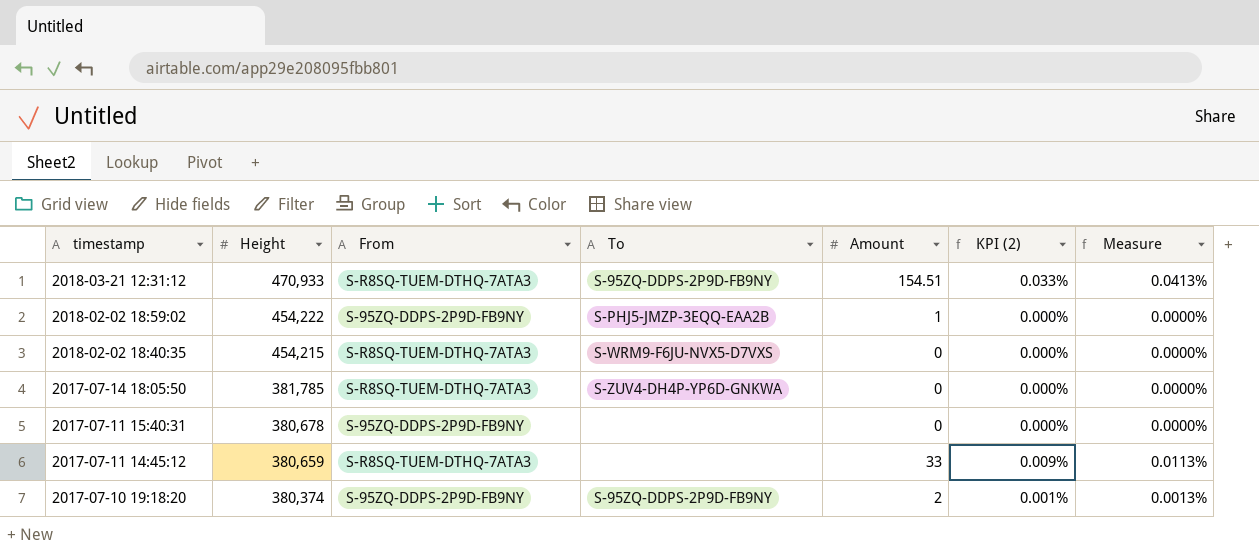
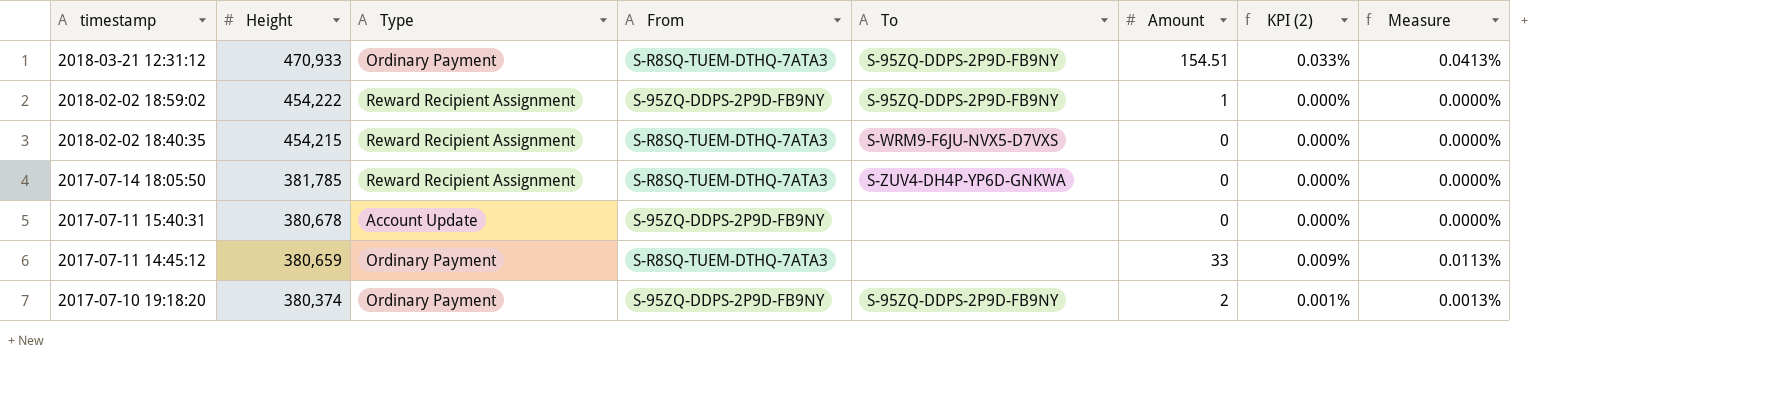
column Type | position: none -> 3
2018-02-02 18:59:02 | To: S-PHJ5-JMZP-3EQQ-EAA2B -> S-95ZQ-DDPS-2P9D-FB9NY

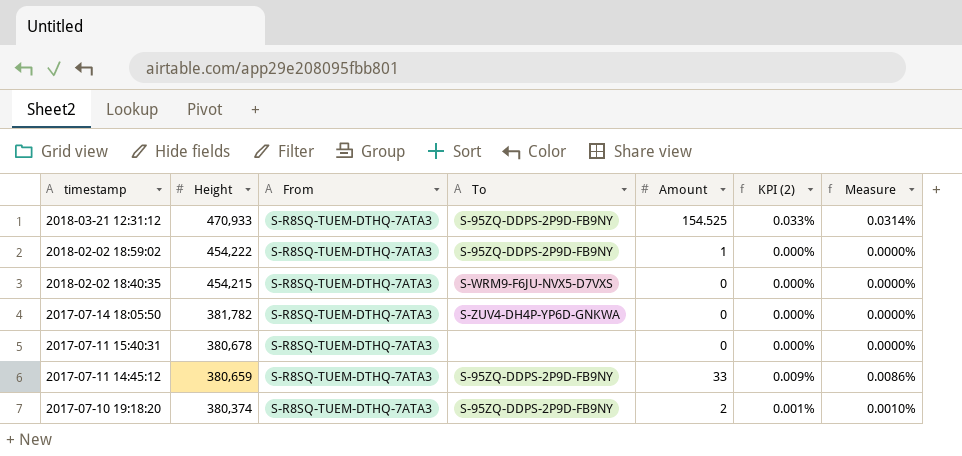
column Type | position: 3 -> none
column Measure | formula: [KPI (2)] * 1.25 -> [KPI (2)] * 0.95
2018-03-21 12:31:12 | Amount: 154.51 -> 154.525
2018-02-02 18:59:02 | From: S-95ZQ-DDPS-2P9D-FB9NY -> S-R8SQ-TUEM-DTHQ-7ATA3
2017-07-14 18:05:50 | Height: 381,785 -> 381,782
2017-07-11 15:40:31 | From: S-95ZQ-DDPS-2P9D-FB9NY -> S-R8SQ-TUEM-DTHQ-7ATA3
2017-07-11 14:45:12 | To: none -> S-95ZQ-DDPS-2P9D-FB9NY
2017-07-10 19:18:20 | From: S-95ZQ-DDPS-2P9D-FB9NY -> S-R8SQ-TUEM-DTHQ-7ATA3

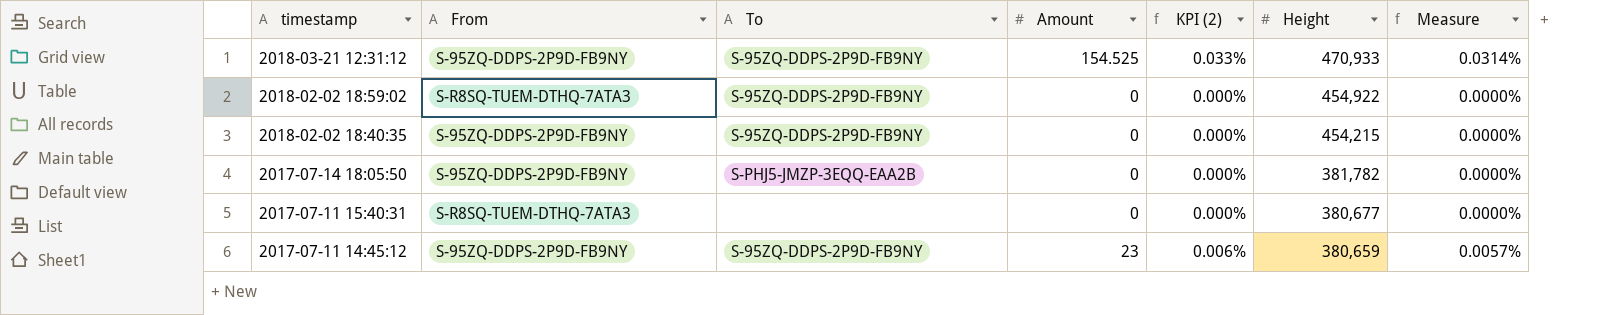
column Height | position: 2 -> 6
row 2017-07-10 19:18:20: 380,374 | S-R8SQ-TUEM-DTHQ-7ATA3 | S-95ZQ-DDPS-2P9D-FB9NY | 2 | 0.001% | 0.0010% -> none
2018-03-21 12:31:12 | From: S-R8SQ-TUEM-DTHQ-7ATA3 -> S-95ZQ-DDPS-2P9D-FB9NY
2018-02-02 18:59:02 | Amount: 1 -> 0
2018-02-02 18:59:02 | Height: 454,222 -> 454,922
2018-02-02 18:40:35 | From: S-R8SQ-TUEM-DTHQ-7ATA3 -> S-95ZQ-DDPS-2P9D-FB9NY
2018-02-02 18:40:35 | To: S-WRM9-F6JU-NVX5-D7VXS -> S-95ZQ-DDPS-2P9D-FB9NY
2017-07-14 18:05:50 | From: S-R8SQ-TUEM-DTHQ-7ATA3 -> S-95ZQ-DDPS-2P9D-FB9NY
2017-07-14 18:05:50 | To: S-ZUV4-DH4P-YP6D-GNKWA -> S-PHJ5-JMZP-3EQQ-EAA2B
2017-07-11 15:40:31 | Height: 380,678 -> 380,677
2017-07-11 14:45:12 | From: S-R8SQ-TUEM-DTHQ-7ATA3 -> S-95ZQ-DDPS-2P9D-FB9NY
2017-07-11 14:45:12 | Amount: 33 -> 23
2017-07-11 14:45:12 | KPI (2): 0.009% -> 0.006%
2017-07-11 14:45:12 | Measure: 0.0086% -> 0.0057%

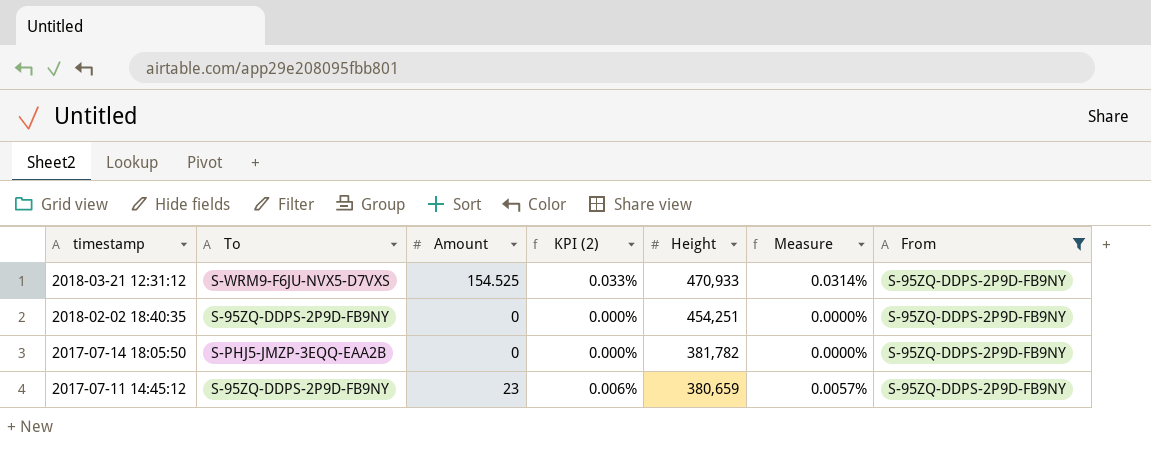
filter: none -> From = S-95ZQ-DDPS-2P9D-FB9NY
column From | position: 2 -> 7
2018-03-21 12:31:12 | To: S-95ZQ-DDPS-2P9D-FB9NY -> S-WRM9-F6JU-NVX5-D7VXS
2018-02-02 18:40:35 | Height: 454,215 -> 454,251

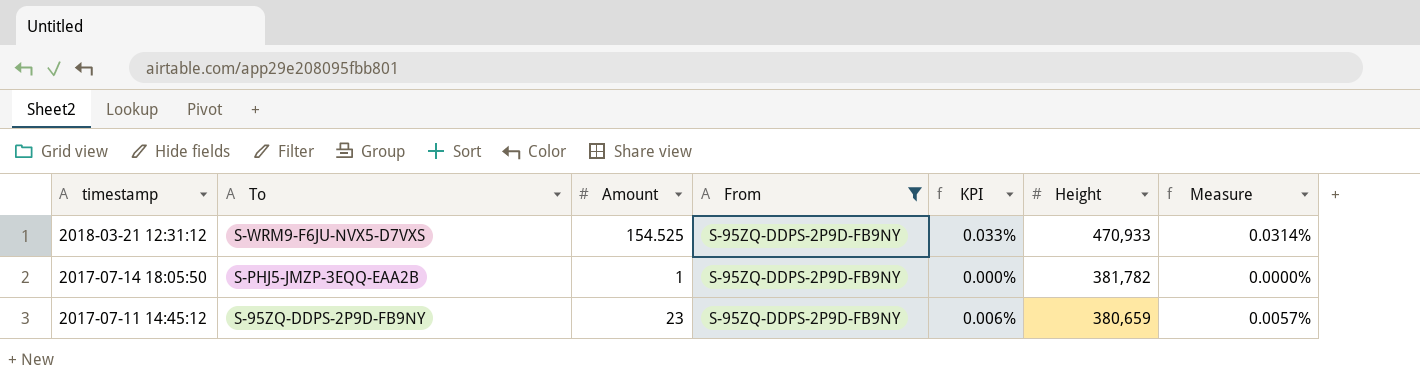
column From | position: 7 -> 4
column name: KPI (2) -> KPI
row 2018-02-02 18:40:35: S-95ZQ-DDPS-2P9D-FB9NY | 0 | 0.000% | 454,251 | 0.0000% | S-95ZQ-DDPS-2P9D-FB9NY -> none
2017-07-14 18:05:50 | Amount: 0 -> 1

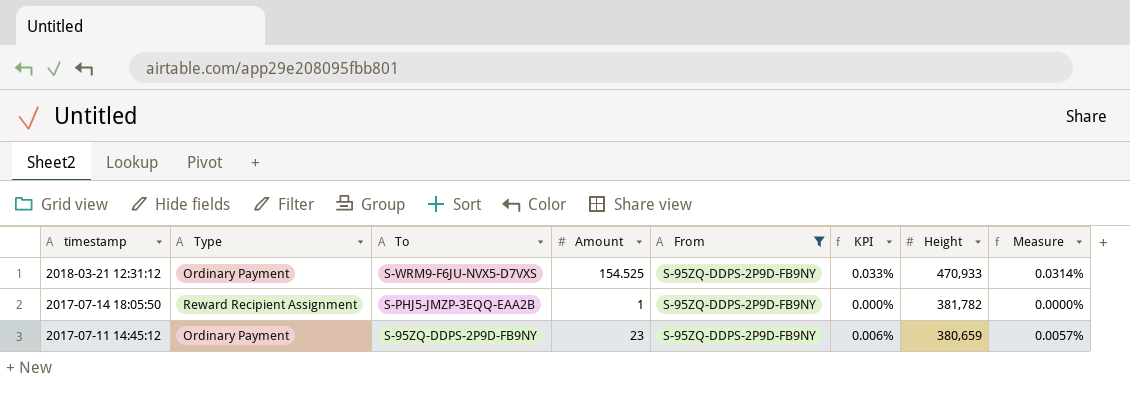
column Type | position: none -> 2

